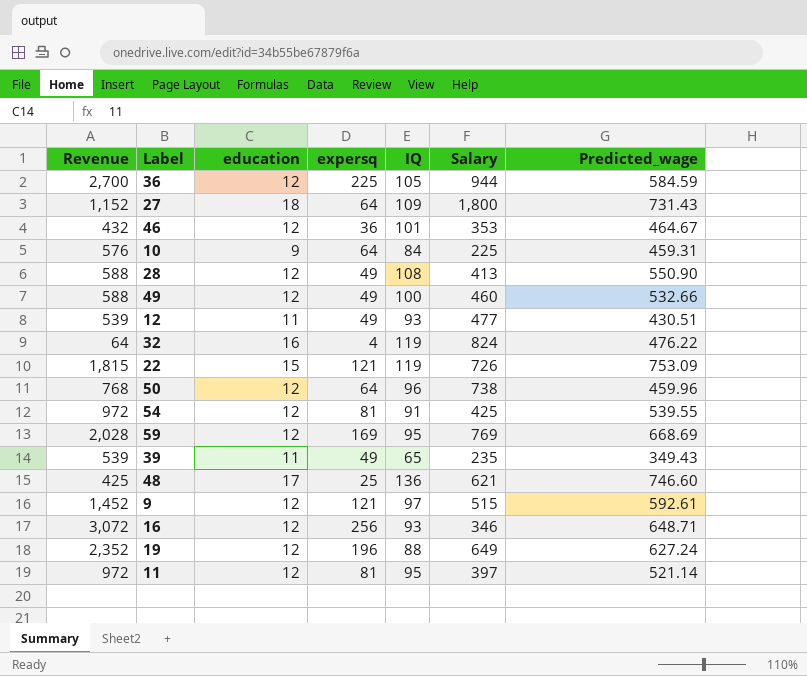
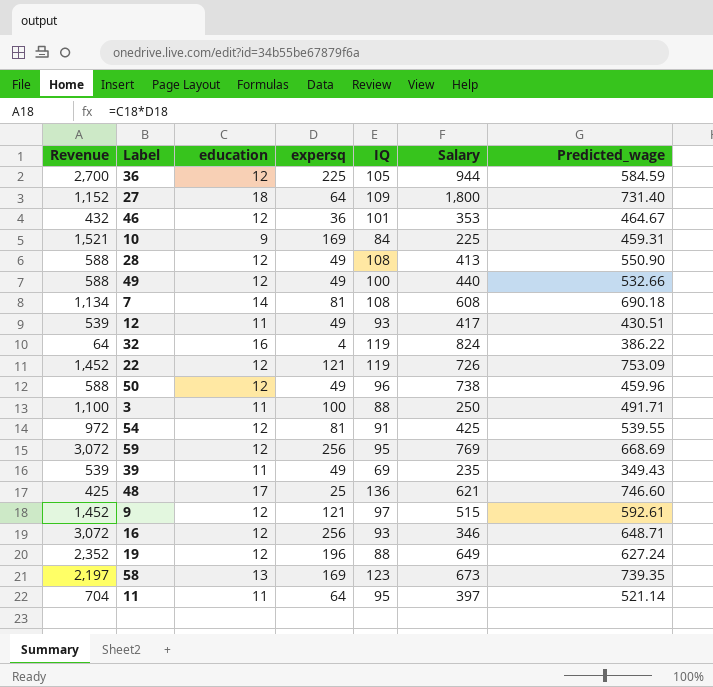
27 | Predicted_wage: 731.43 -> 731.40
10 | Revenue: 576 -> 1,521
10 | expersq: 64 -> 169
49 | Salary: 460 -> 440
row 7: none -> 1,134 | 14 | 81 | 108 | 608 | 690.18
12 | Salary: 477 -> 417
32 | Predicted_wage: 476.22 -> 386.22
22 | Revenue: 1,815 -> 1,452
22 | education: 15 -> 12
50 | Revenue: 768 -> 588
50 | expersq: 64 -> 49
row 3: none -> 1,100 | 11 | 100 | 88 | 250 | 491.71
59 | Revenue: 2,028 -> 3,072
59 | expersq: 169 -> 256
39 | IQ: 65 -> 69
row 58: none -> 2,197 | 13 | 169 | 123 | 673 | 739.35
11 | Revenue: 972 -> 704
11 | education: 12 -> 11
11 | expersq: 81 -> 64

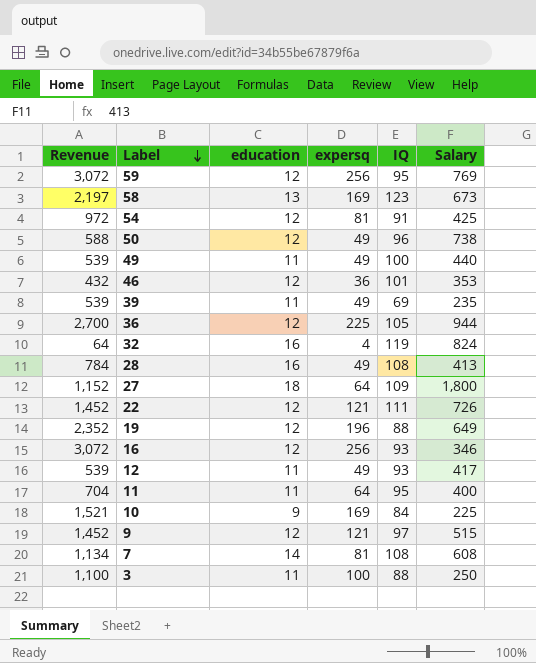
row order: none -> Label descending
column Predicted_wage | position: 7 -> none
row 48: 425 | 17 | 25 | 136 | 621 | 746.60 -> none
49 | Revenue: 588 -> 539
49 | education: 12 -> 11
28 | Revenue: 588 -> 784
28 | education: 12 -> 16
22 | IQ: 119 -> 111
11 | Salary: 397 -> 400

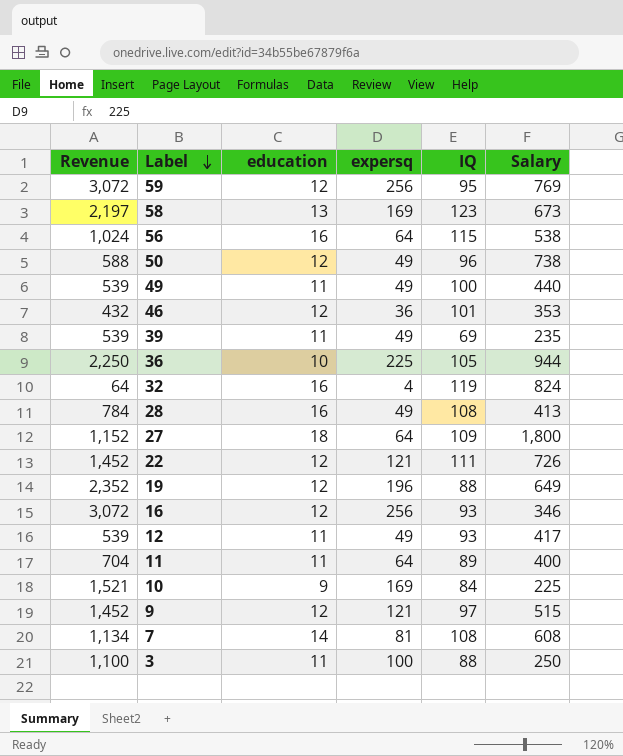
row 54: 972 | 12 | 81 | 91 | 425 -> none
row 56: none -> 1,024 | 16 | 64 | 115 | 538
36 | Revenue: 2,700 -> 2,250
36 | education: 12 -> 10
11 | IQ: 95 -> 89

